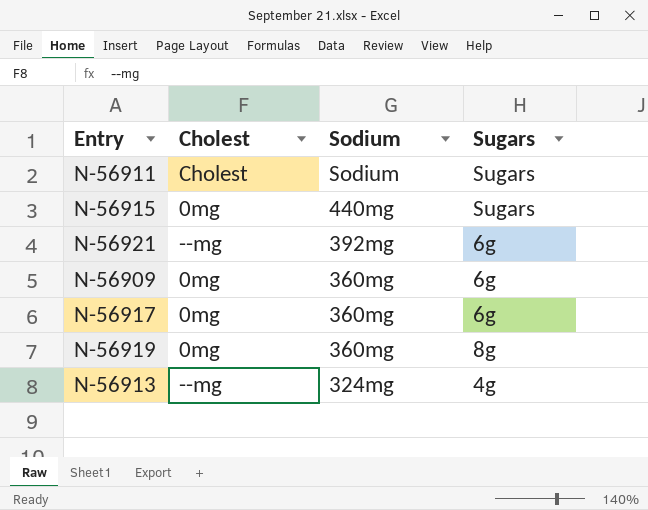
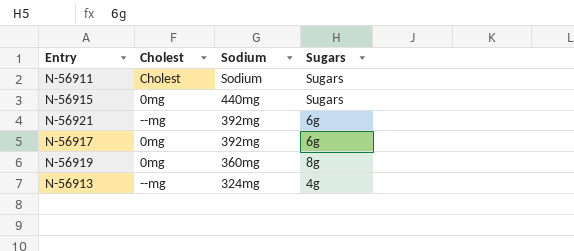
row N-56909: 0mg | 360mg | 6g -> none
N-56917 | Sodium: 360mg -> 392mg

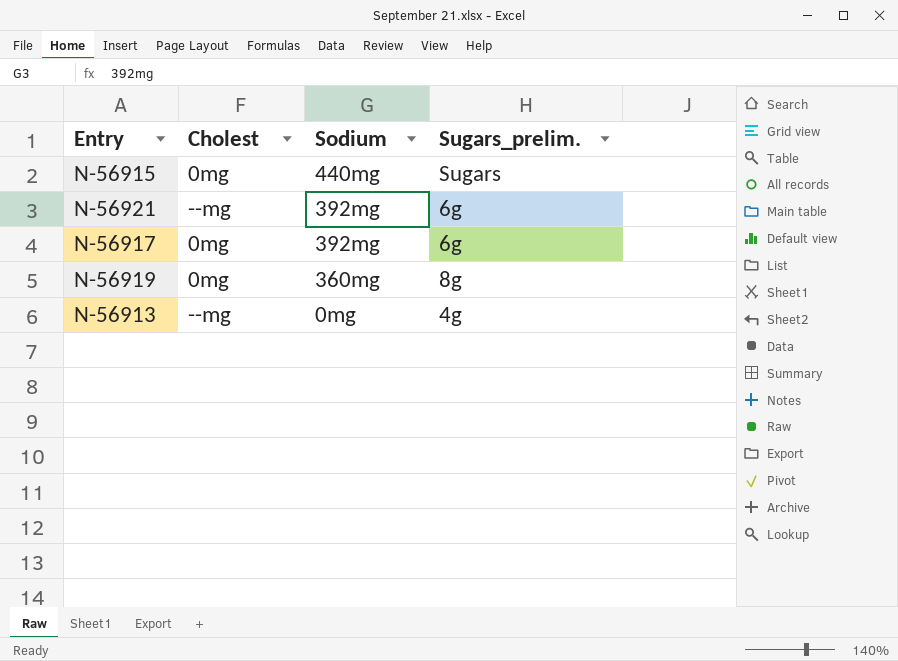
column name: Sugars -> Sugars_prelim.
row N-56911: Cholest | Sodium | Sugars -> none
N-56913 | Sodium: 324mg -> 0mg

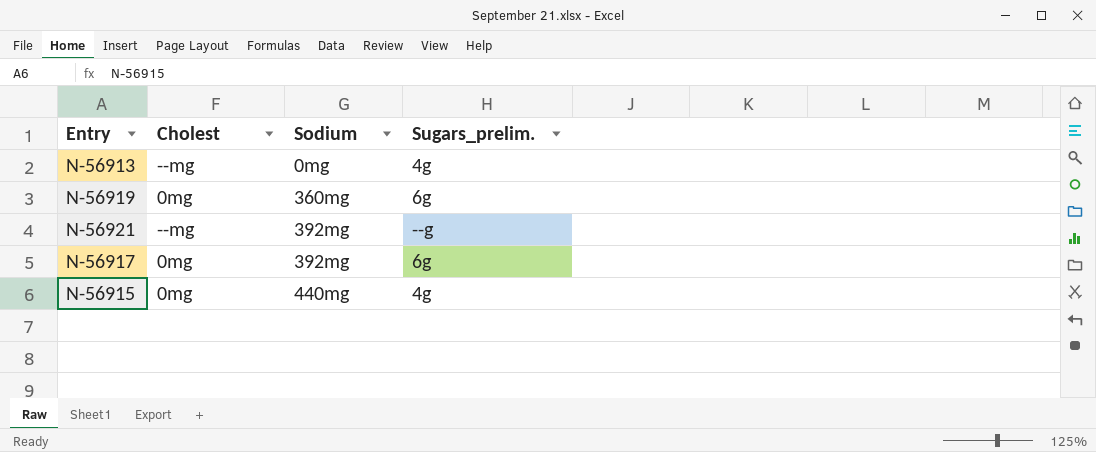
row order: Sodium descending -> Sodium ascending
N-56919 | Sugars_prelim.: 8g -> 6g
N-56921 | Sugars_prelim.: 6g -> --g
N-56915 | Sugars_prelim.: Sugars -> 4g

